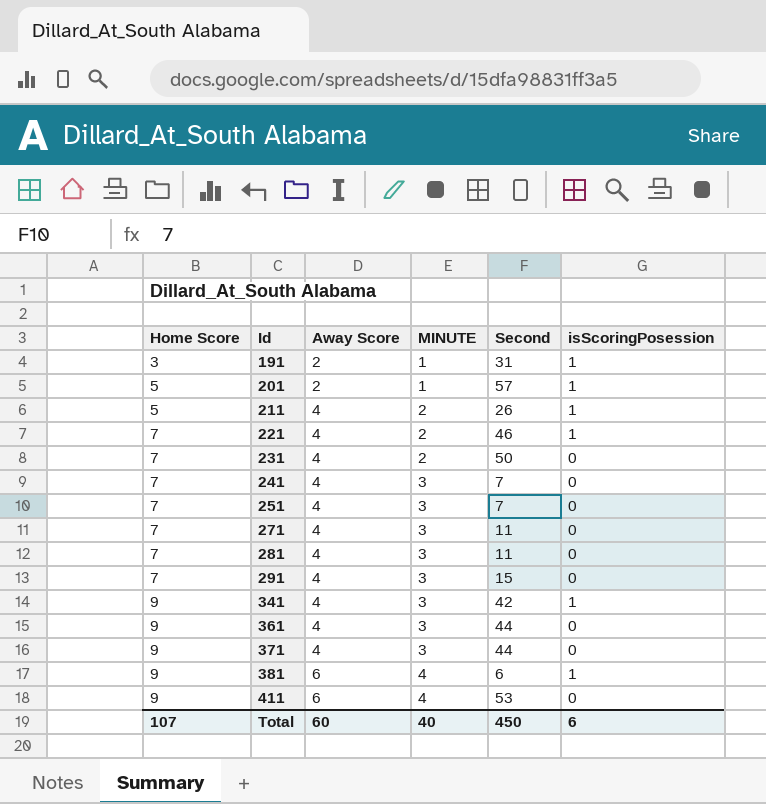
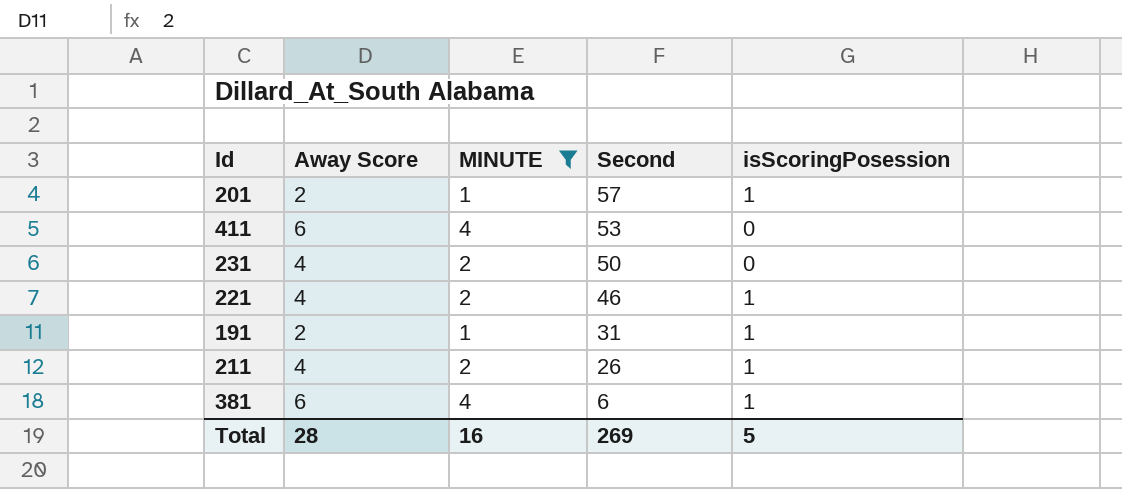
filter: none -> MINUTE != 3
row order: Home Score ascending -> Second descending
column Home Score | position: 1 -> none
Total | Away Score: 60 -> 28
Total | MINUTE: 40 -> 16
Total | Second: 450 -> 269
Total | isScoringPosession: 6 -> 5

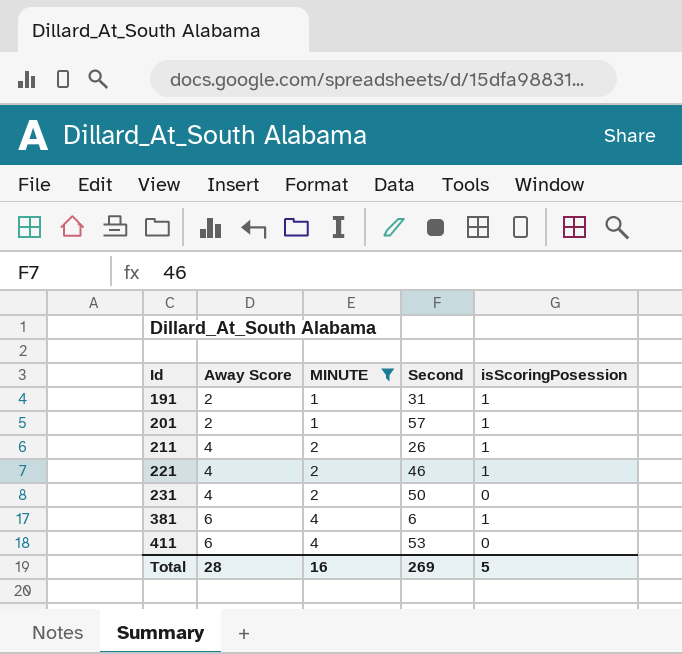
row order: Second descending -> Id ascending

